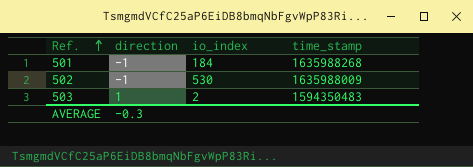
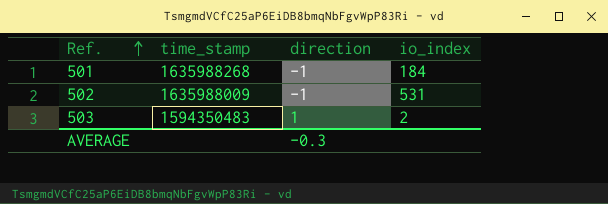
column time_stamp | position: 4 -> 2
502 | io_index: 530 -> 531

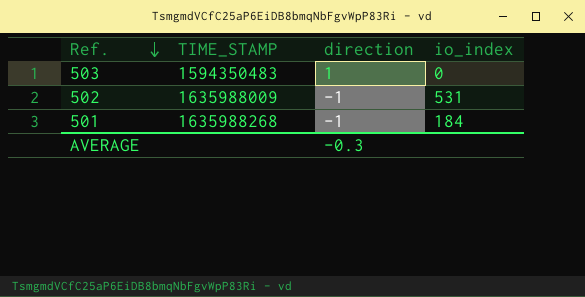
row order: Ref. ascending -> Ref. descending
column name: time_stamp -> TIME_STAMP
503 | io_index: 2 -> 0

